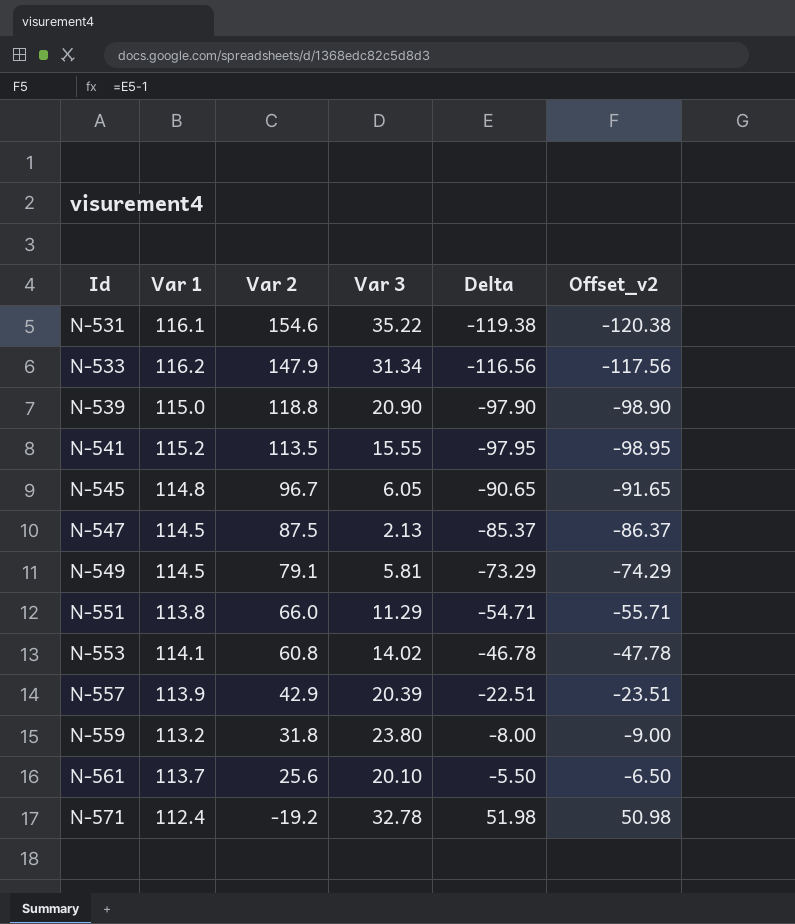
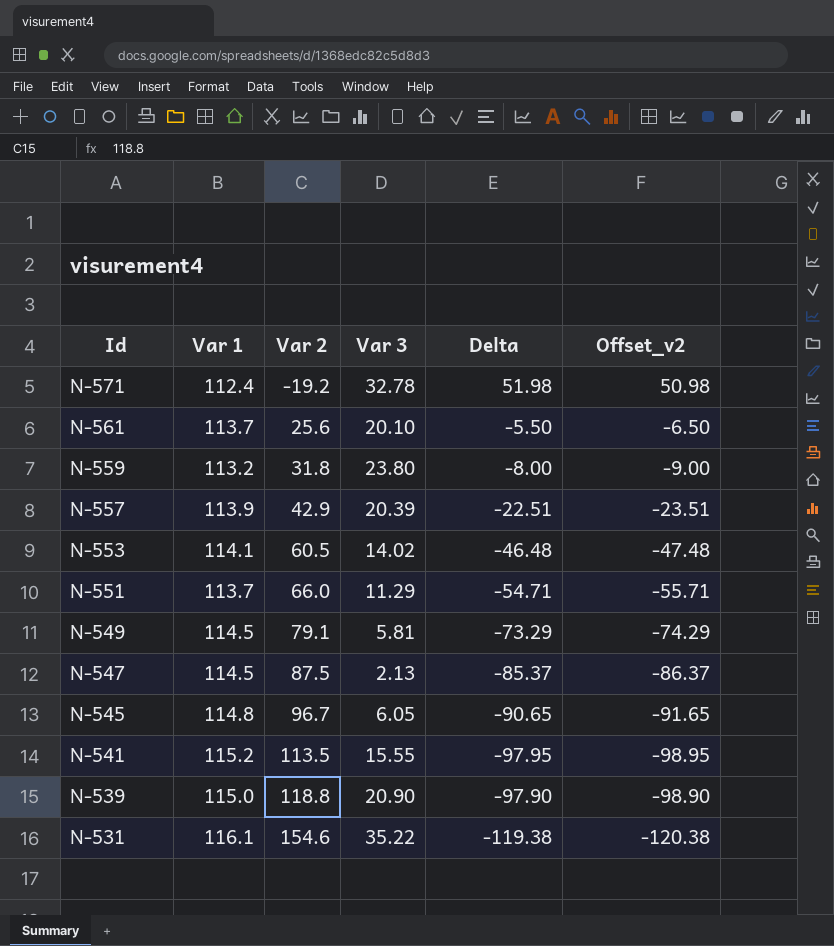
row order: Id ascending -> Id descending
row N-533: 116.2 | 147.9 | 31.34 | -116.56 | -117.56 -> none
N-553 | Var 2: 60.8 -> 60.5
N-553 | Delta: -46.78 -> -46.48
N-553 | Offset_v2: -47.78 -> -47.48
N-551 | Var 1: 113.8 -> 113.7

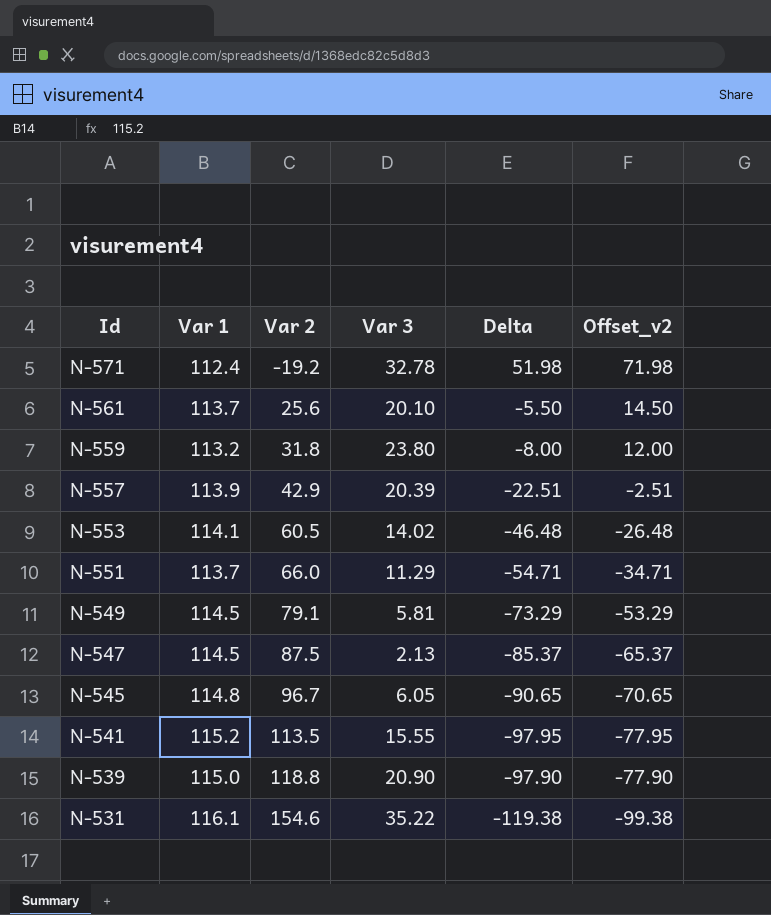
column Offset_v2 | formula: [Delta] - 1 -> [Delta] + 20

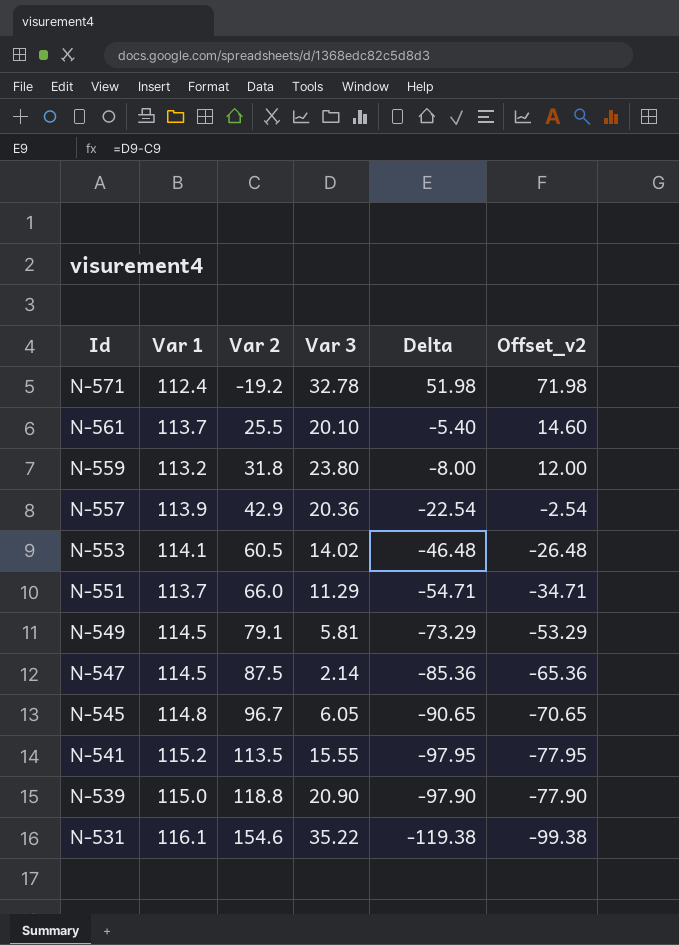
N-561 | Var 2: 25.6 -> 25.5
N-561 | Delta: -5.50 -> -5.40
N-561 | Offset_v2: 14.50 -> 14.60
N-557 | Var 3: 20.39 -> 20.36
N-557 | Delta: -22.51 -> -22.54
N-557 | Offset_v2: -2.51 -> -2.54
N-547 | Var 3: 2.13 -> 2.14
N-547 | Delta: -85.37 -> -85.36
N-547 | Offset_v2: -65.37 -> -65.36

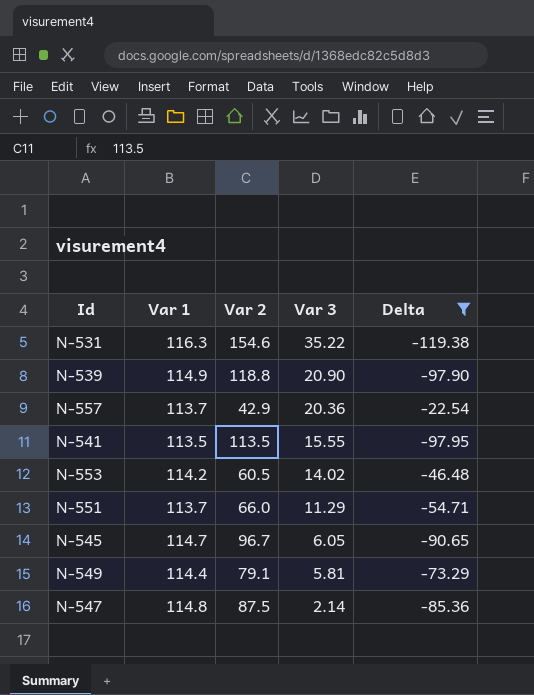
filter: none -> Delta <= -22.54
row order: Id descending -> Var 3 descending
column Offset_v2 | formula: [Delta] + 20 -> none
N-531 | Var 1: 116.1 -> 116.3
N-539 | Var 1: 115.0 -> 114.9
N-557 | Var 1: 113.9 -> 113.7
N-541 | Var 1: 115.2 -> 113.5
N-553 | Var 1: 114.1 -> 114.2
N-545 | Var 1: 114.8 -> 114.7
N-549 | Var 1: 114.5 -> 114.4
N-547 | Var 1: 114.5 -> 114.8

